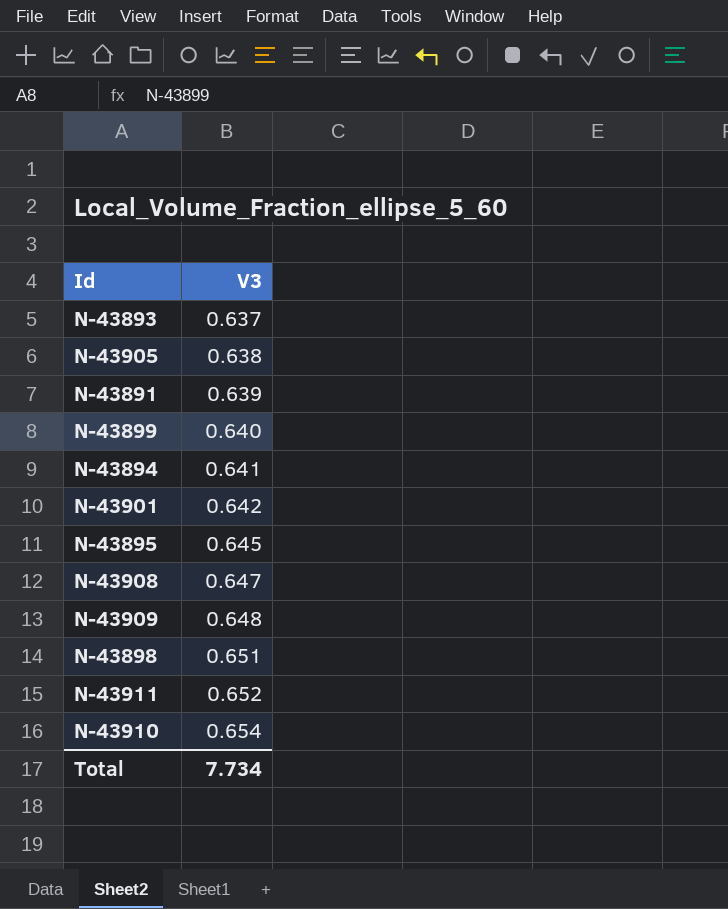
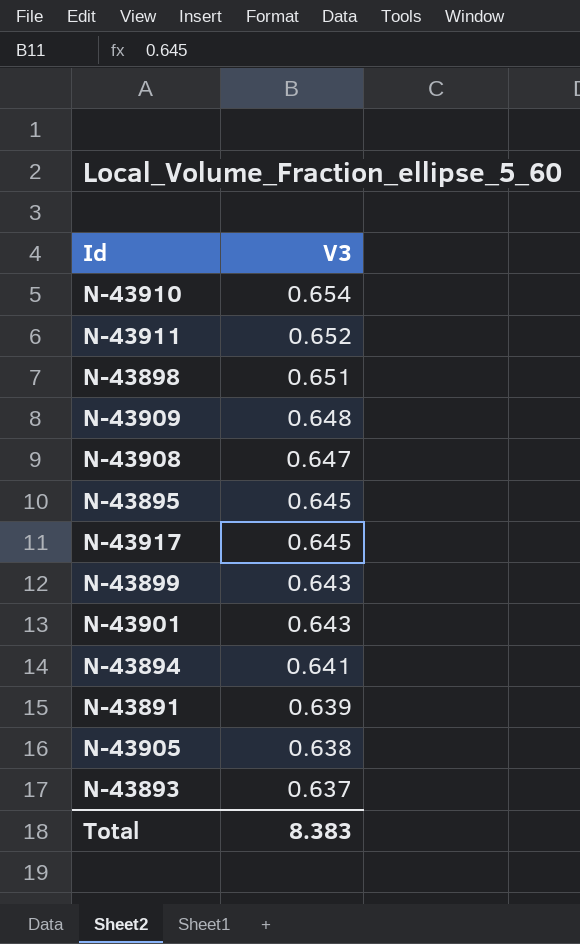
row order: V3 ascending -> V3 descending
row N-43917: none -> 0.645
N-43899 | V3: 0.640 -> 0.643
N-43901 | V3: 0.642 -> 0.643
Total | V3: 7.734 -> 8.383

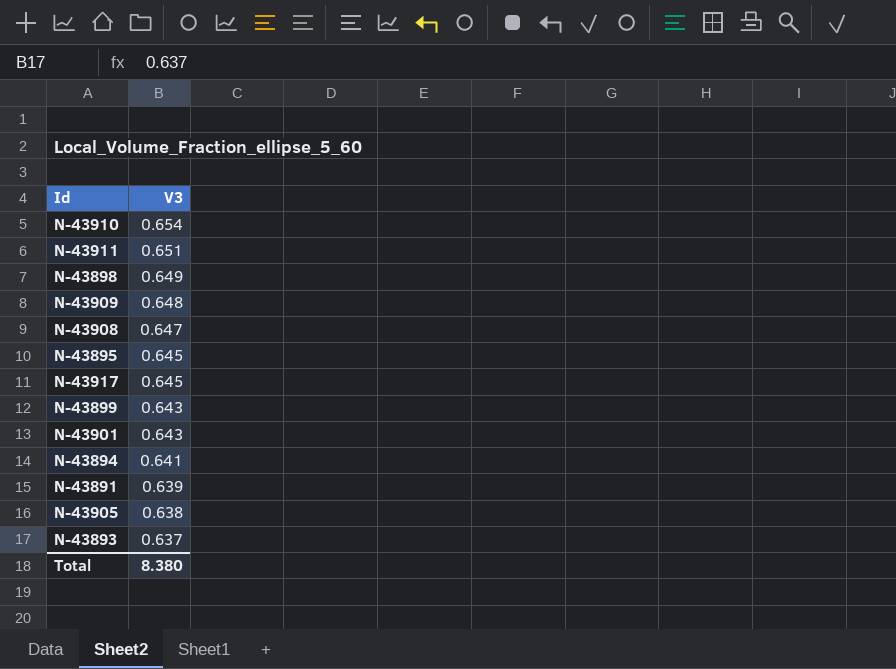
N-43911 | V3: 0.652 -> 0.651
N-43898 | V3: 0.651 -> 0.649
Total | V3: 8.383 -> 8.380

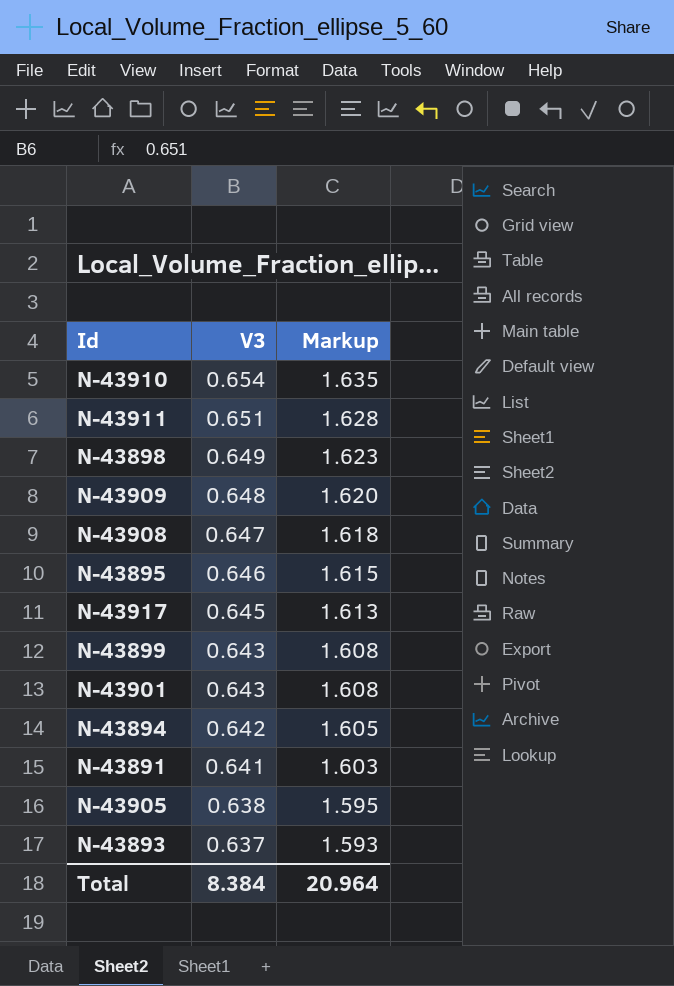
column Markup | formula: none -> [V3] * 2.5
N-43895 | V3: 0.645 -> 0.646
N-43894 | V3: 0.641 -> 0.642
N-43891 | V3: 0.639 -> 0.641
Total | V3: 8.380 -> 8.384

